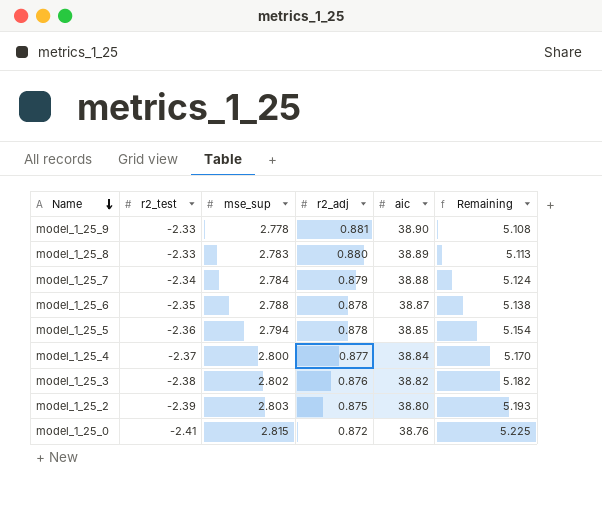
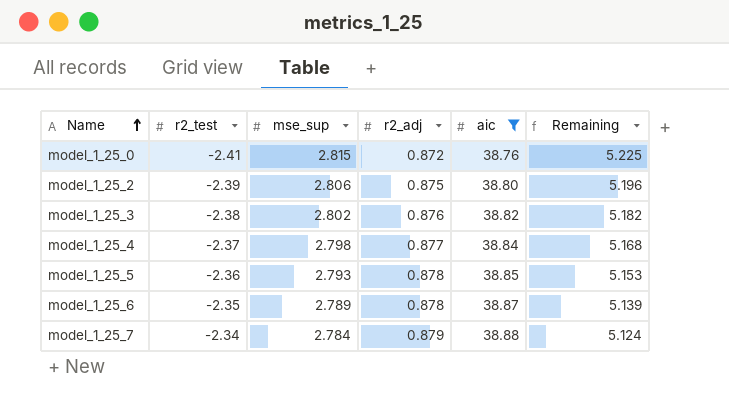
filter: none -> aic <= 38.88
row order: Name descending -> Name ascending
model_1_25_2 | mse_sup: 2.803 -> 2.806
model_1_25_2 | Remaining: 5.193 -> 5.196
model_1_25_4 | mse_sup: 2.800 -> 2.798
model_1_25_4 | Remaining: 5.170 -> 5.168
model_1_25_5 | mse_sup: 2.794 -> 2.793
model_1_25_5 | Remaining: 5.154 -> 5.153
model_1_25_6 | mse_sup: 2.788 -> 2.789
model_1_25_6 | Remaining: 5.138 -> 5.139

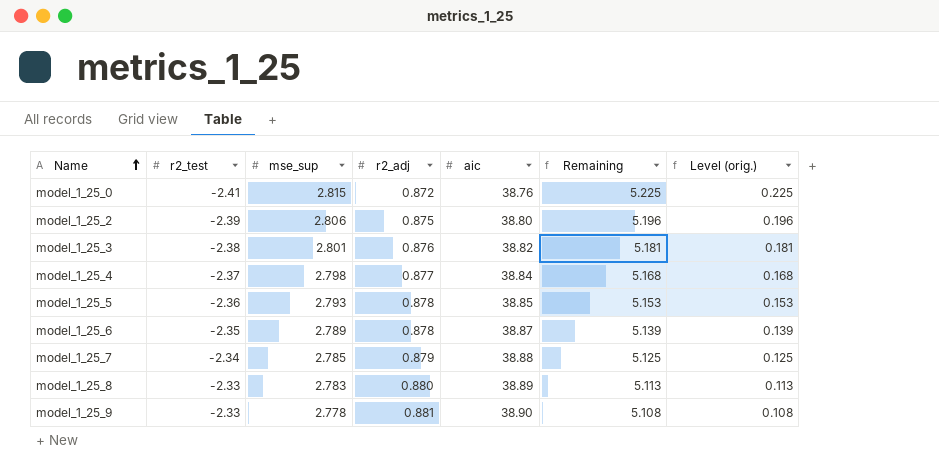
filter: aic <= 38.88 -> none
column Level (orig.) | formula: none -> [Remaining] - 5
model_1_25_3 | mse_sup: 2.802 -> 2.801
model_1_25_3 | Remaining: 5.182 -> 5.181
model_1_25_7 | mse_sup: 2.784 -> 2.785
model_1_25_7 | Remaining: 5.124 -> 5.125

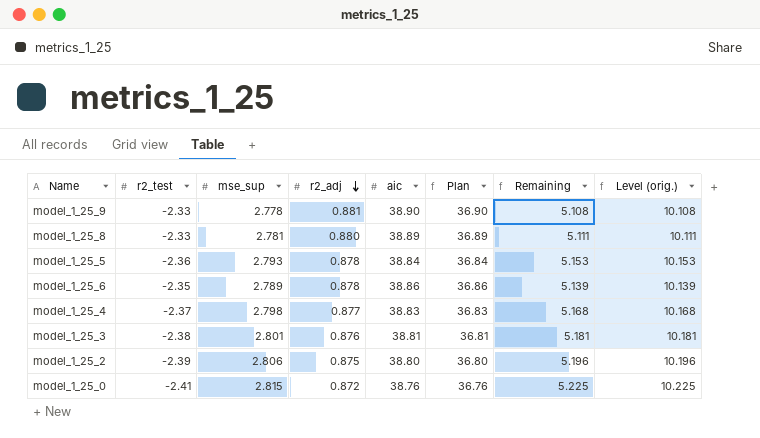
row order: Name ascending -> r2_adj descending
column Plan | formula: none -> [aic] - 2
column Level (orig.) | formula: [Remaining] - 5 -> [Remaining] + 5
row model_1_25_7: -2.34 | 2.785 | 0.879 | 38.88 | 5.125 | 0.125 -> none
model_1_25_8 | mse_sup: 2.783 -> 2.781
model_1_25_8 | Remaining: 5.113 -> 5.111
model_1_25_5 | aic: 38.85 -> 38.84
model_1_25_6 | aic: 38.87 -> 38.86
model_1_25_4 | aic: 38.84 -> 38.83
model_1_25_3 | aic: 38.82 -> 38.81

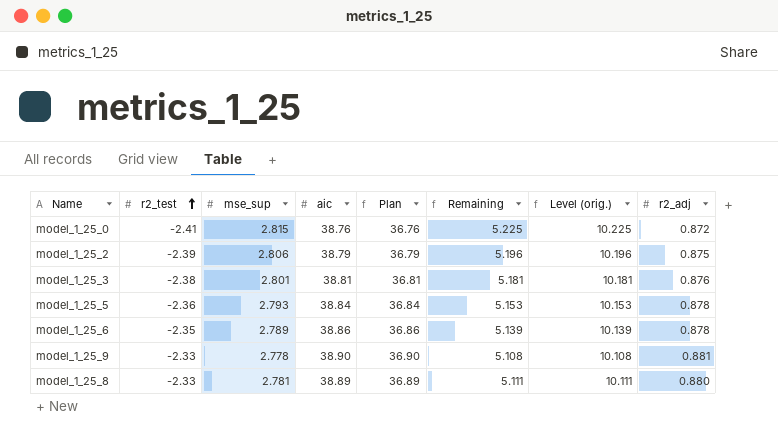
row order: r2_adj descending -> r2_test ascending
column r2_adj | position: 4 -> 8
row model_1_25_4: -2.37 | 2.798 | 0.877 | 38.83 | 36.83 | 5.168 | 10.168 -> none
model_1_25_2 | aic: 38.80 -> 38.79
model_1_25_2 | Plan: 36.80 -> 36.79

